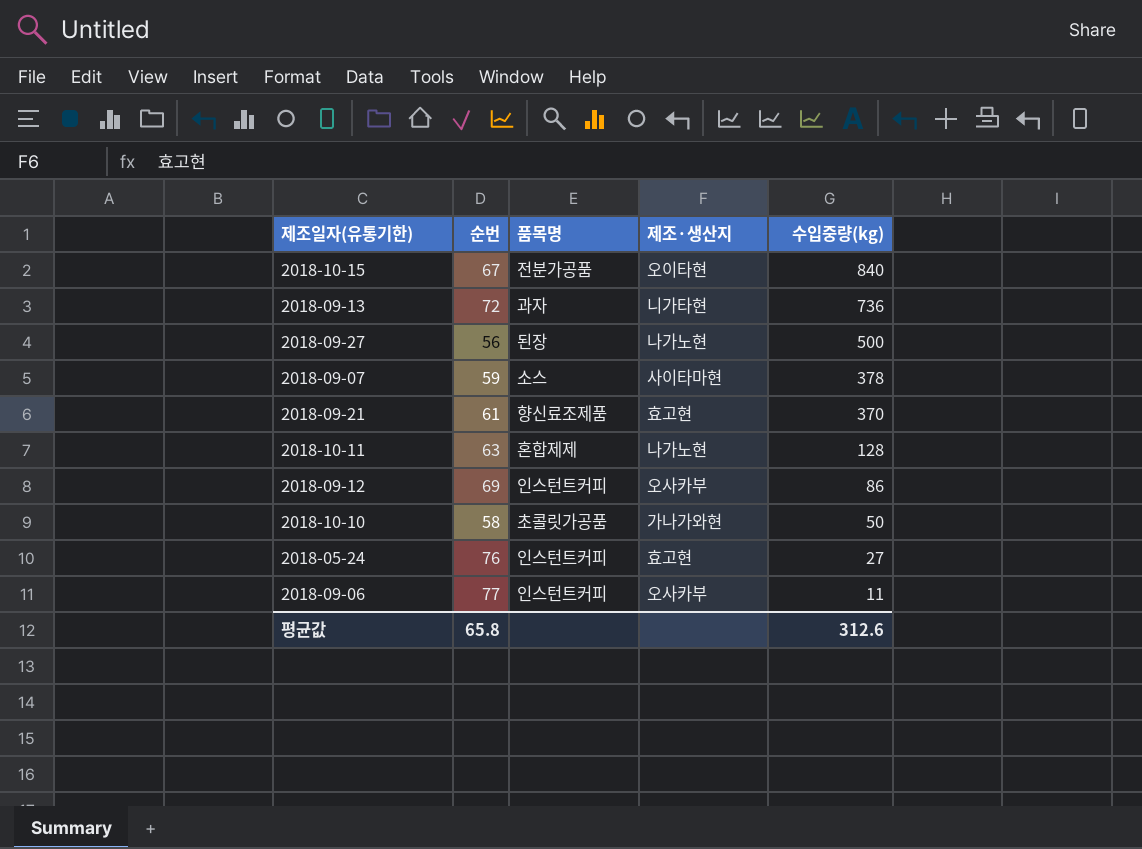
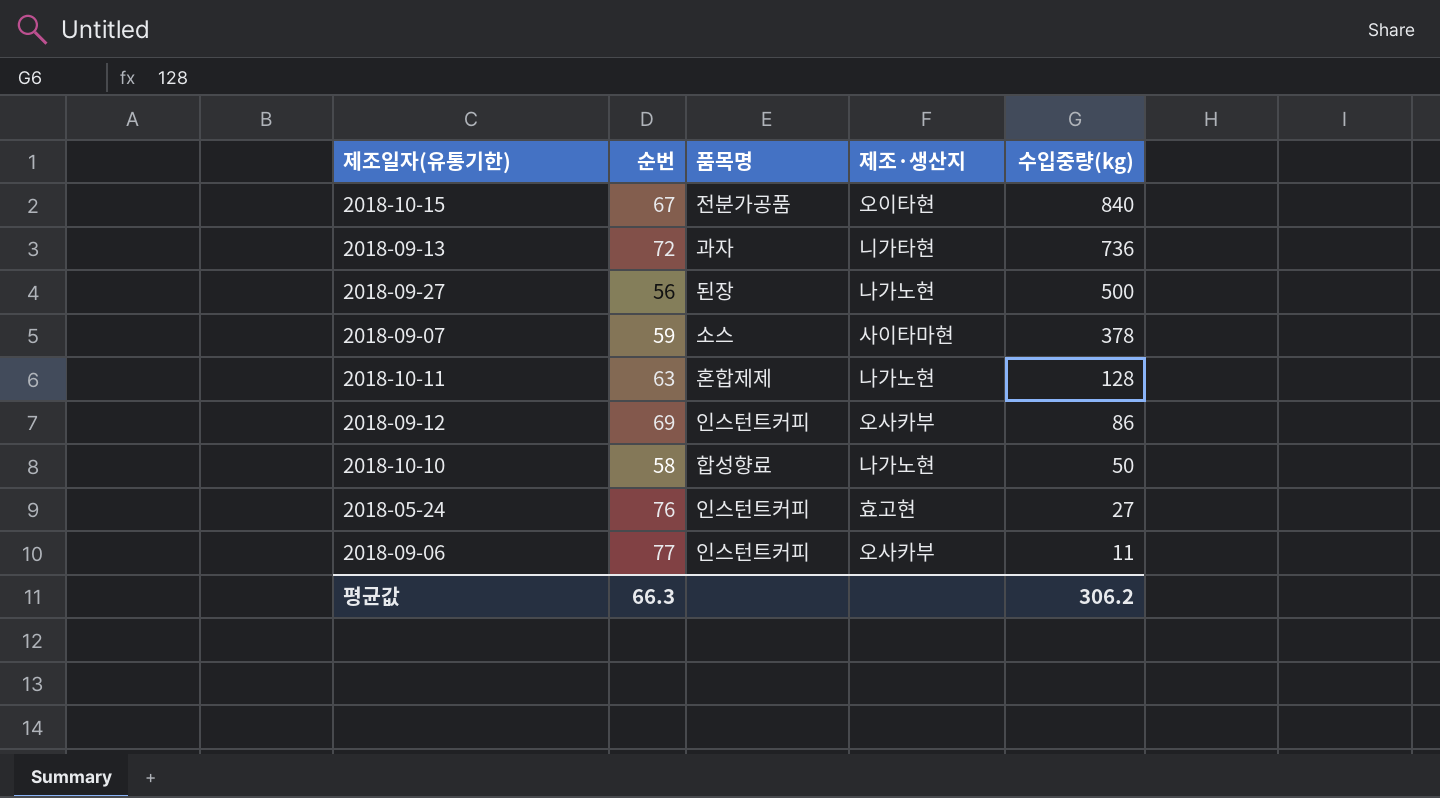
row 2018-09-21: 61 | 향신료조제품 | 효고현 | 370 -> none
2018-10-10 | 품목명: 초콜릿가공품 -> 합성향료
2018-10-10 | 제조·생산지: 가나가와현 -> 나가노현
평균값 | 순번: 65.8 -> 66.3
평균값 | 수입중량(kg): 312.6 -> 306.2

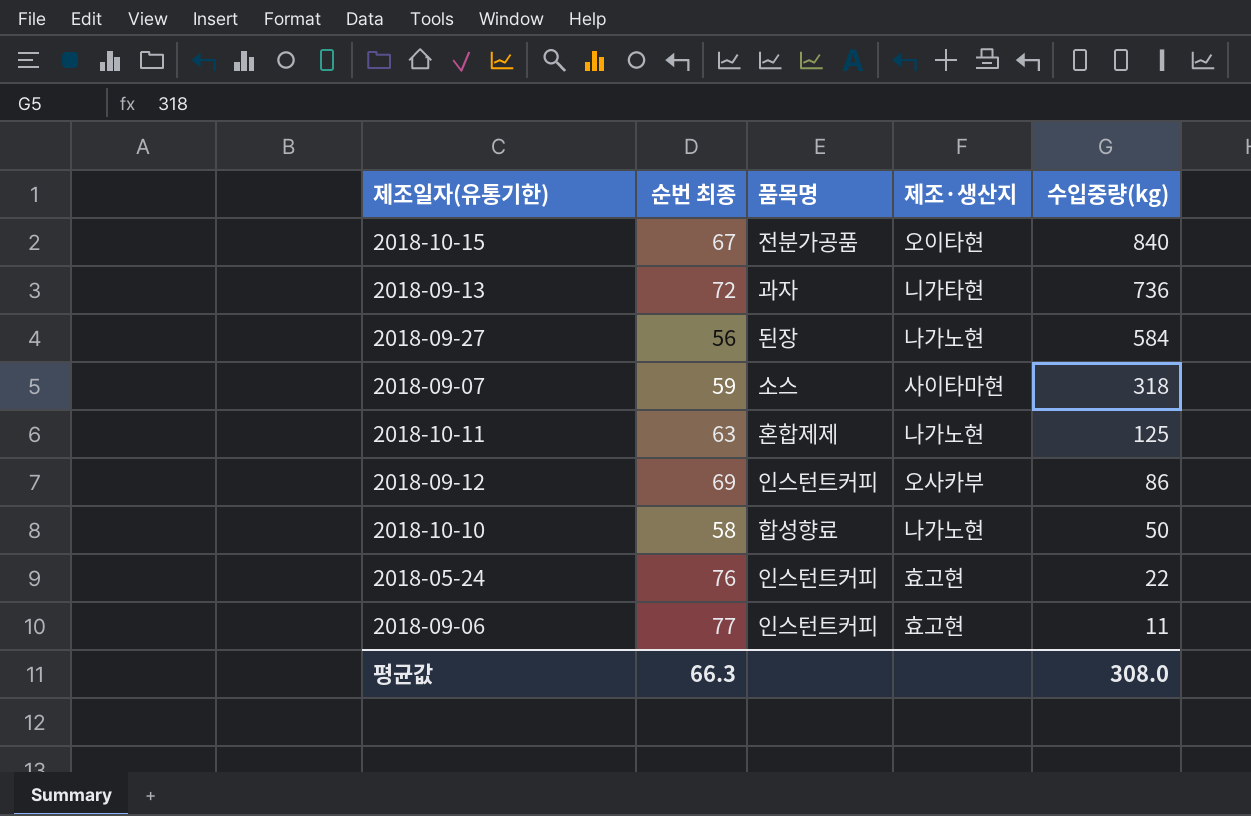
column name: 순번 -> 순번 최종
2018-09-27 | 수입중량(kg): 500 -> 584
2018-09-07 | 수입중량(kg): 378 -> 318
2018-10-11 | 수입중량(kg): 128 -> 125
2018-05-24 | 수입중량(kg): 27 -> 22
2018-09-06 | 제조·생산지: 오사카부 -> 효고현
평균값 | 수입중량(kg): 306.2 -> 308.0

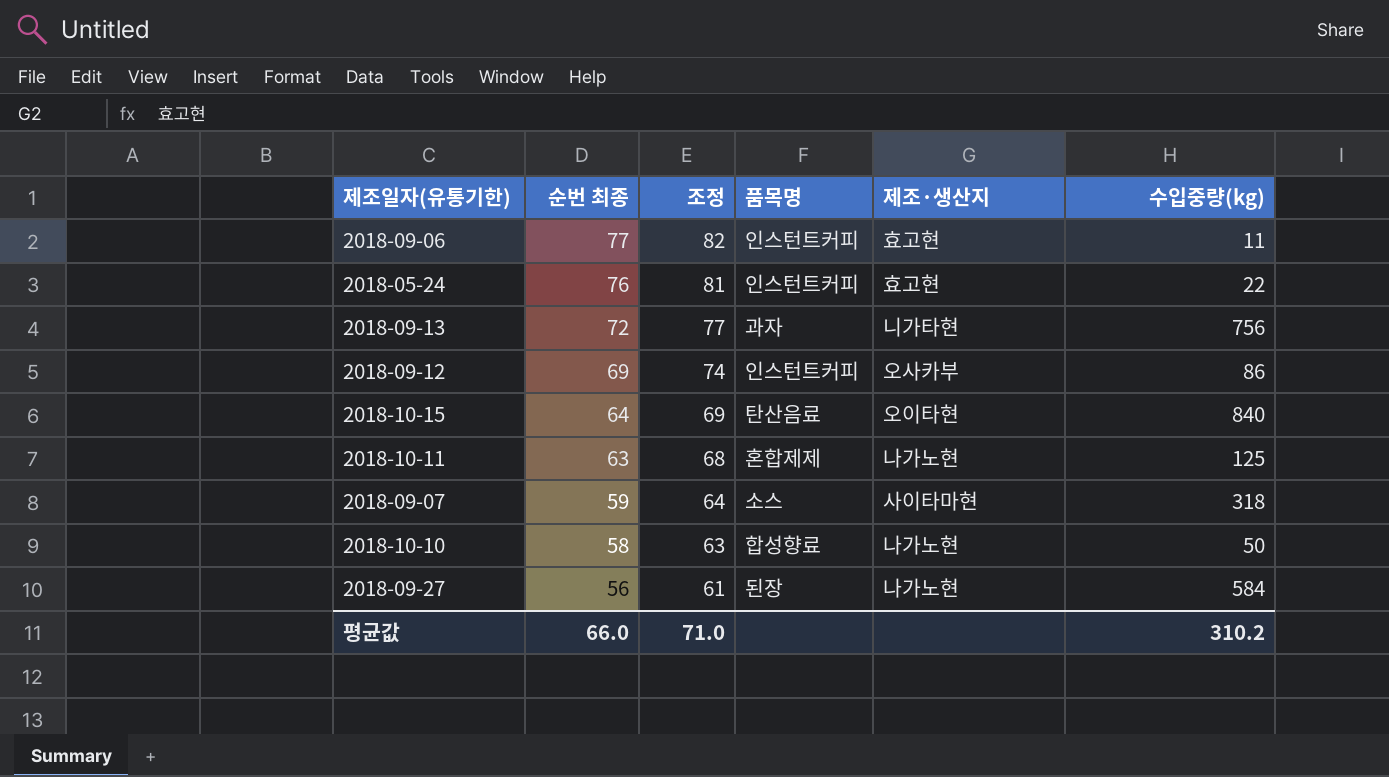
row order: 수입중량(kg) descending -> 순번 최종 descending
column 조정 | formula: none -> [순번 최종] + 5
2018-09-13 | 수입중량(kg): 736 -> 756
2018-10-15 | 순번 최종: 67 -> 64
2018-10-15 | 품목명: 전분가공품 -> 탄산음료
평균값 | 순번 최종: 66.3 -> 66.0
평균값 | 수입중량(kg): 308.0 -> 310.2

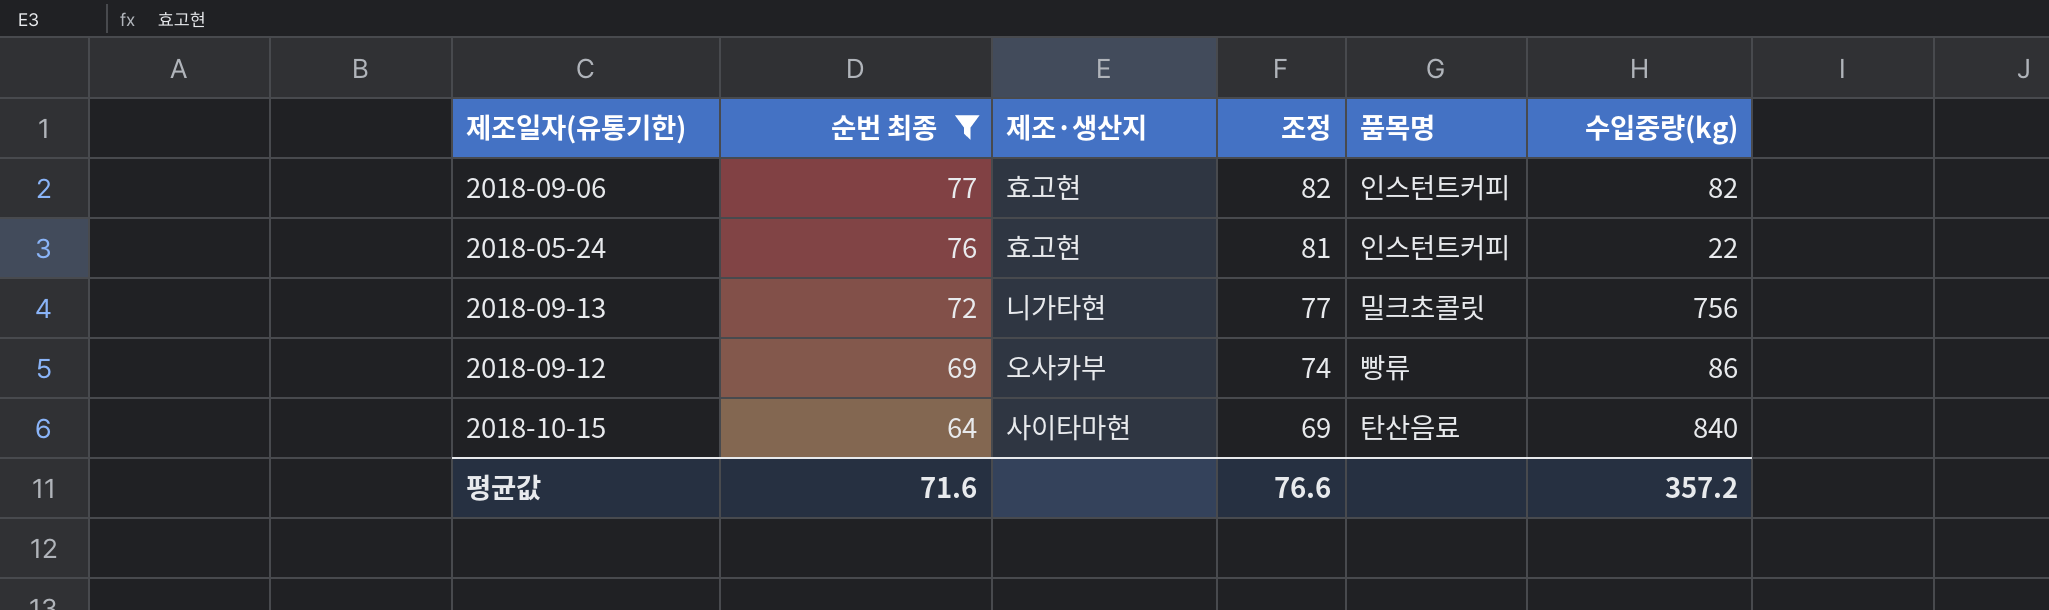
filter: none -> 순번 최종 >= 64
column 제조·생산지 | position: 5 -> 3
2018-09-06 | 수입중량(kg): 11 -> 82
2018-09-13 | 품목명: 과자 -> 밀크초콜릿
2018-09-12 | 품목명: 인스턴트커피 -> 빵류
2018-10-15 | 제조·생산지: 오이타현 -> 사이타마현
평균값 | 순번 최종: 66.0 -> 71.6
평균값 | 조정: 71.0 -> 76.6
평균값 | 수입중량(kg): 310.2 -> 357.2

